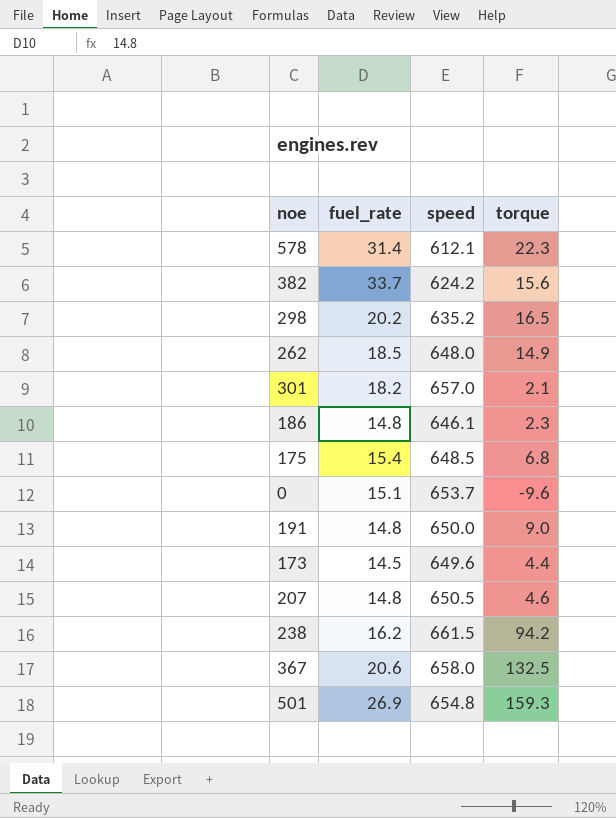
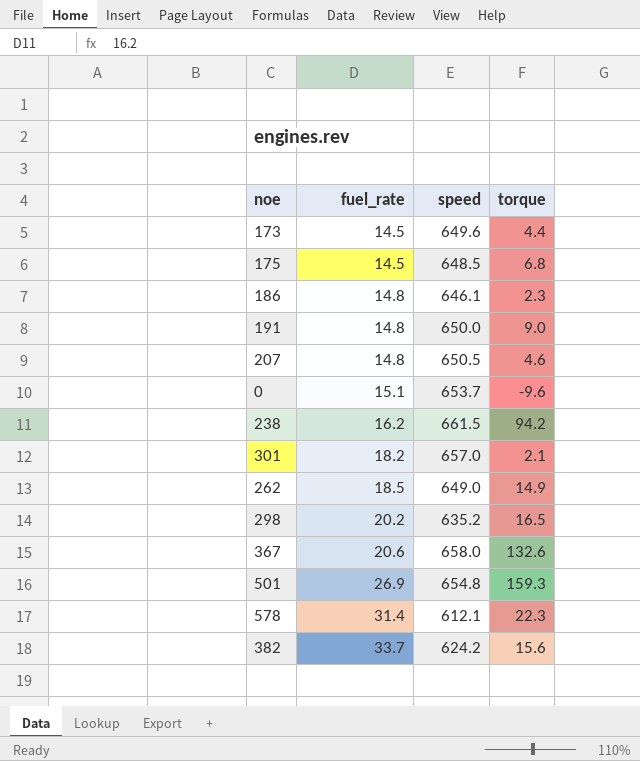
row order: none -> fuel_rate ascending
175 | fuel_rate: 15.4 -> 14.5
262 | speed: 648.0 -> 649.0
367 | torque: 132.5 -> 132.6

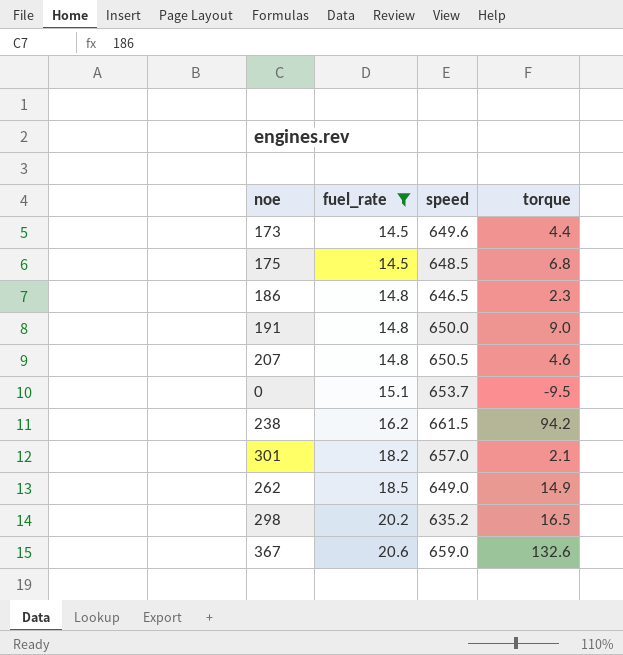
filter: none -> fuel_rate <= 20.6
186 | speed: 646.1 -> 646.5
0 | torque: -9.6 -> -9.5
367 | speed: 658.0 -> 659.0

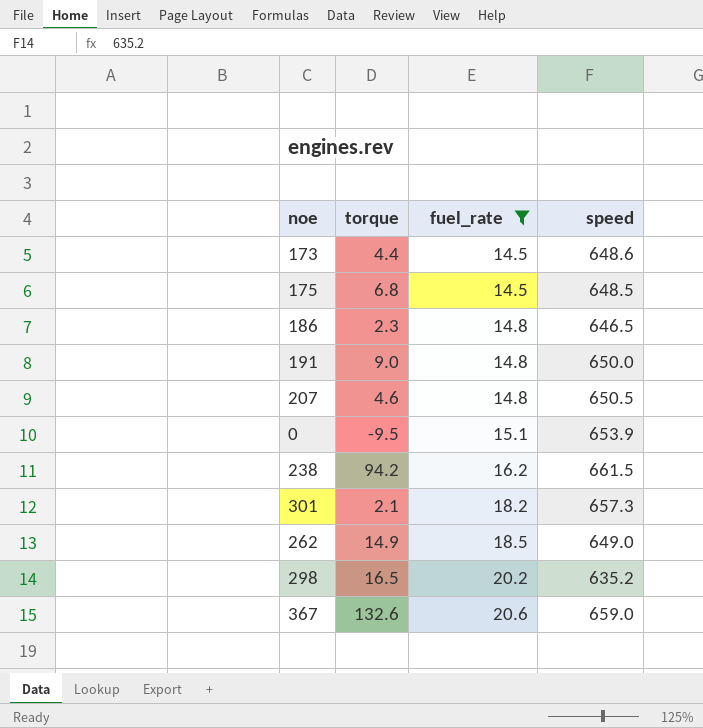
column torque | position: 4 -> 2
173 | speed: 649.6 -> 648.6
0 | speed: 653.7 -> 653.9
301 | speed: 657.0 -> 657.3

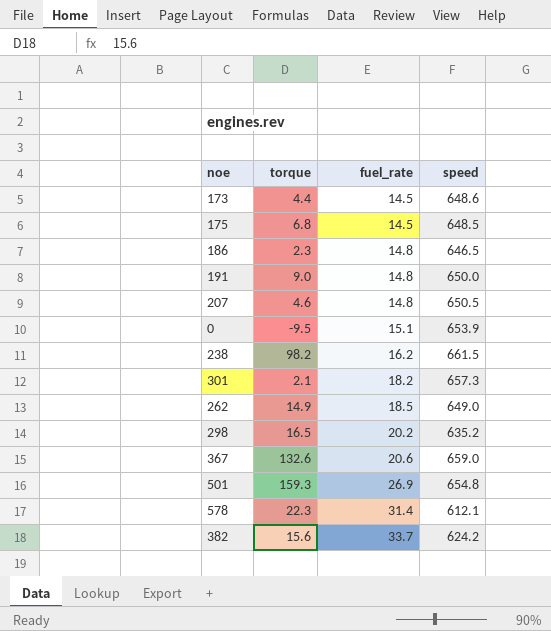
filter: fuel_rate <= 20.6 -> none
238 | torque: 94.2 -> 98.2

